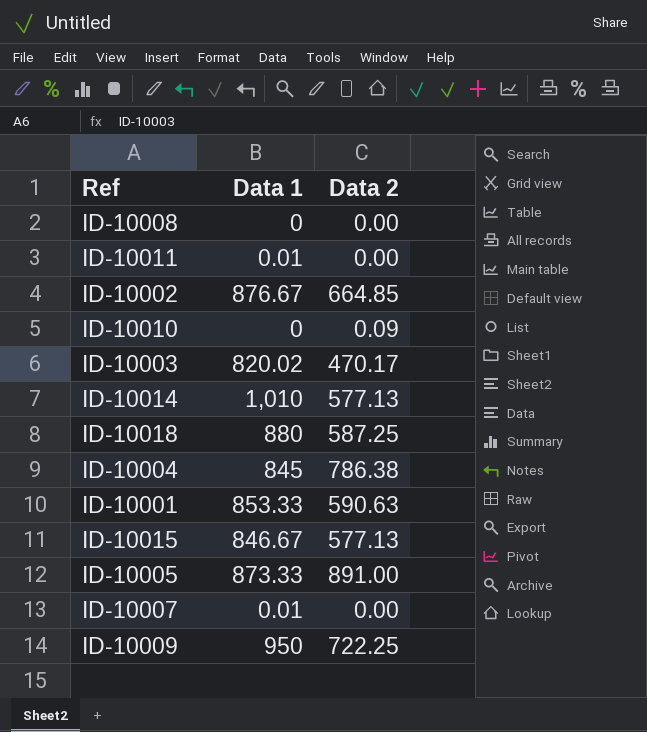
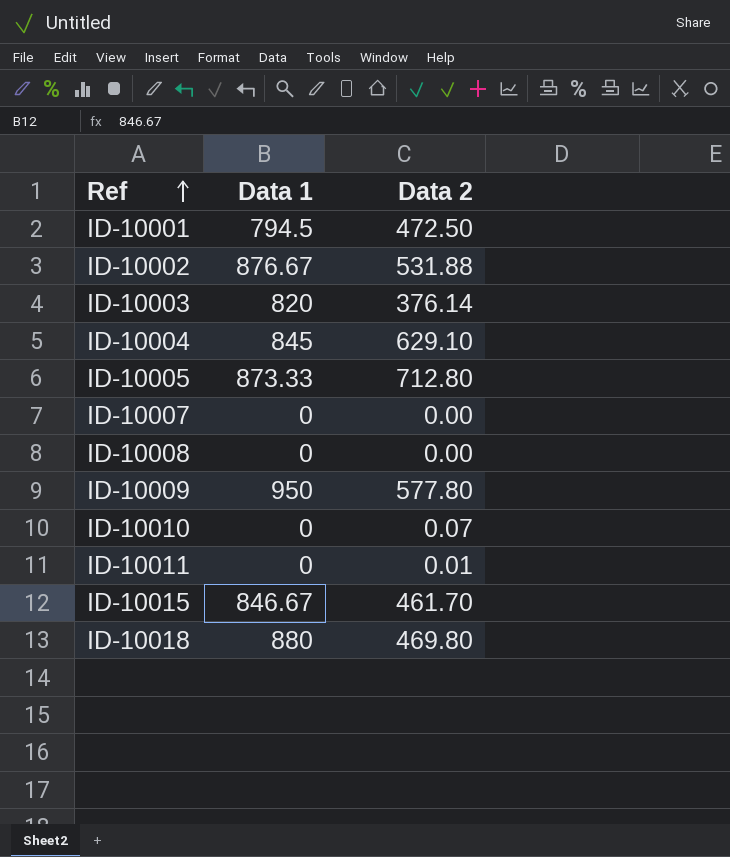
row order: none -> Ref ascending
row ID-10014: 1,010 | 577.13 -> none
ID-10001 | Data 1: 853.33 -> 794.5
ID-10001 | Data 2: 590.63 -> 472.50
ID-10002 | Data 2: 664.85 -> 531.88
ID-10003 | Data 1: 820.02 -> 820
ID-10003 | Data 2: 470.17 -> 376.14
ID-10004 | Data 2: 786.38 -> 629.10
ID-10005 | Data 2: 891.00 -> 712.80
ID-10007 | Data 1: 0.01 -> 0
ID-10009 | Data 2: 722.25 -> 577.80
ID-10010 | Data 2: 0.09 -> 0.07
ID-10011 | Data 1: 0.01 -> 0
ID-10011 | Data 2: 0.00 -> 0.01
ID-10015 | Data 2: 577.13 -> 461.70
ID-10018 | Data 2: 587.25 -> 469.80

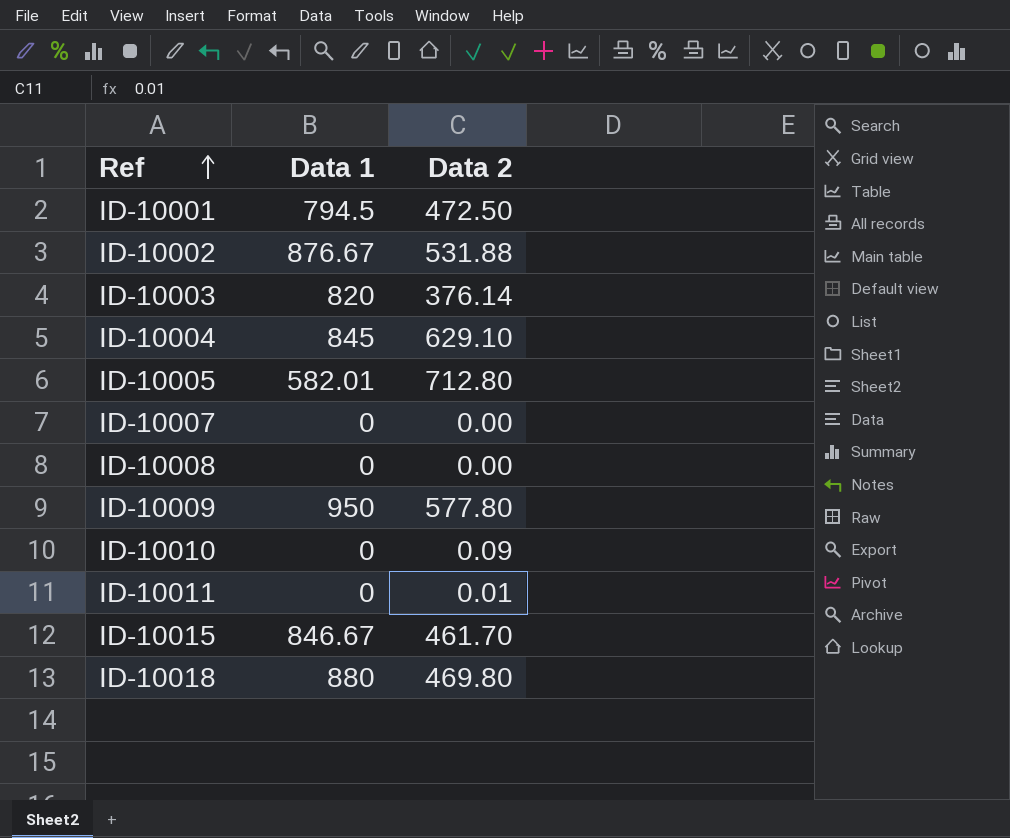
ID-10005 | Data 1: 873.33 -> 582.01
ID-10010 | Data 2: 0.07 -> 0.09

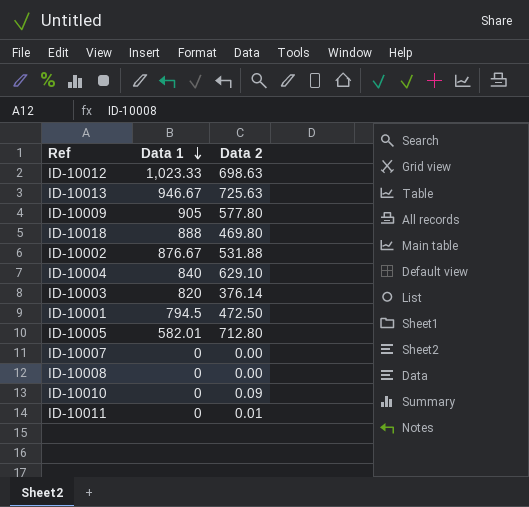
row order: Ref ascending -> Data 1 descending
row ID-10015: 846.67 | 461.70 -> none
row ID-10012: none -> 1,023.33 | 698.63
row ID-10013: none -> 946.67 | 725.63
ID-10009 | Data 1: 950 -> 905
ID-10018 | Data 1: 880 -> 888
ID-10004 | Data 1: 845 -> 840

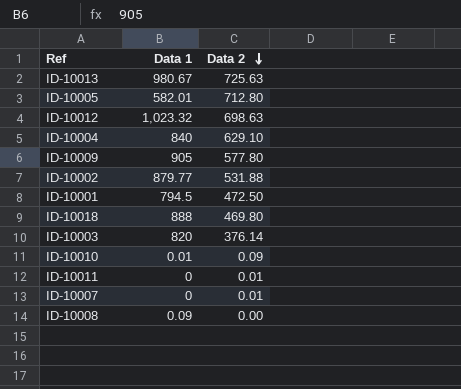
row order: Data 1 descending -> Data 2 descending
ID-10013 | Data 1: 946.67 -> 980.67
ID-10012 | Data 1: 1,023.33 -> 1,023.32
ID-10002 | Data 1: 876.67 -> 879.77
ID-10010 | Data 1: 0 -> 0.01
ID-10007 | Data 2: 0.00 -> 0.01
ID-10008 | Data 1: 0 -> 0.09

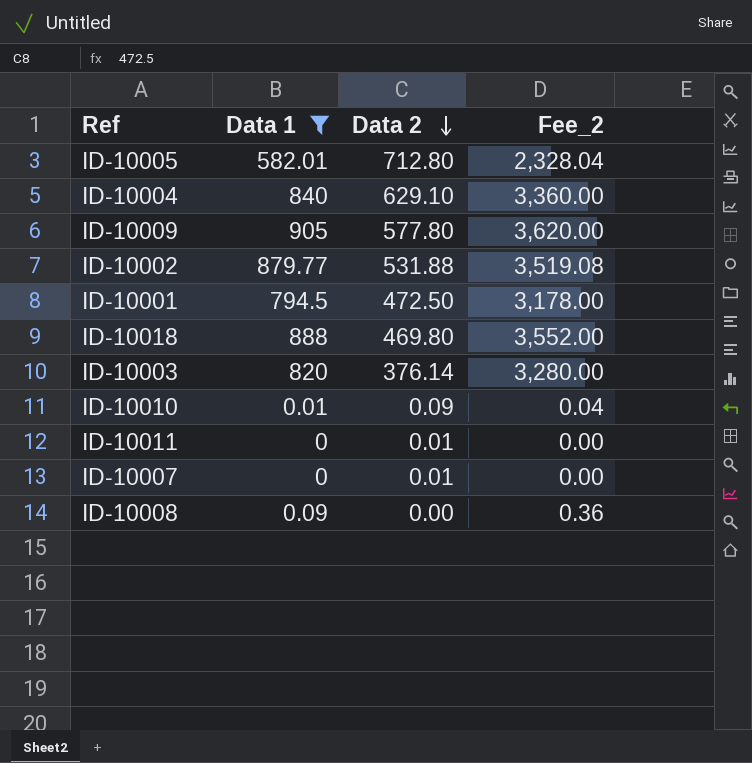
filter: none -> Data 1 <= 905
column Fee_2 | formula: none -> [Data 1] * 4

